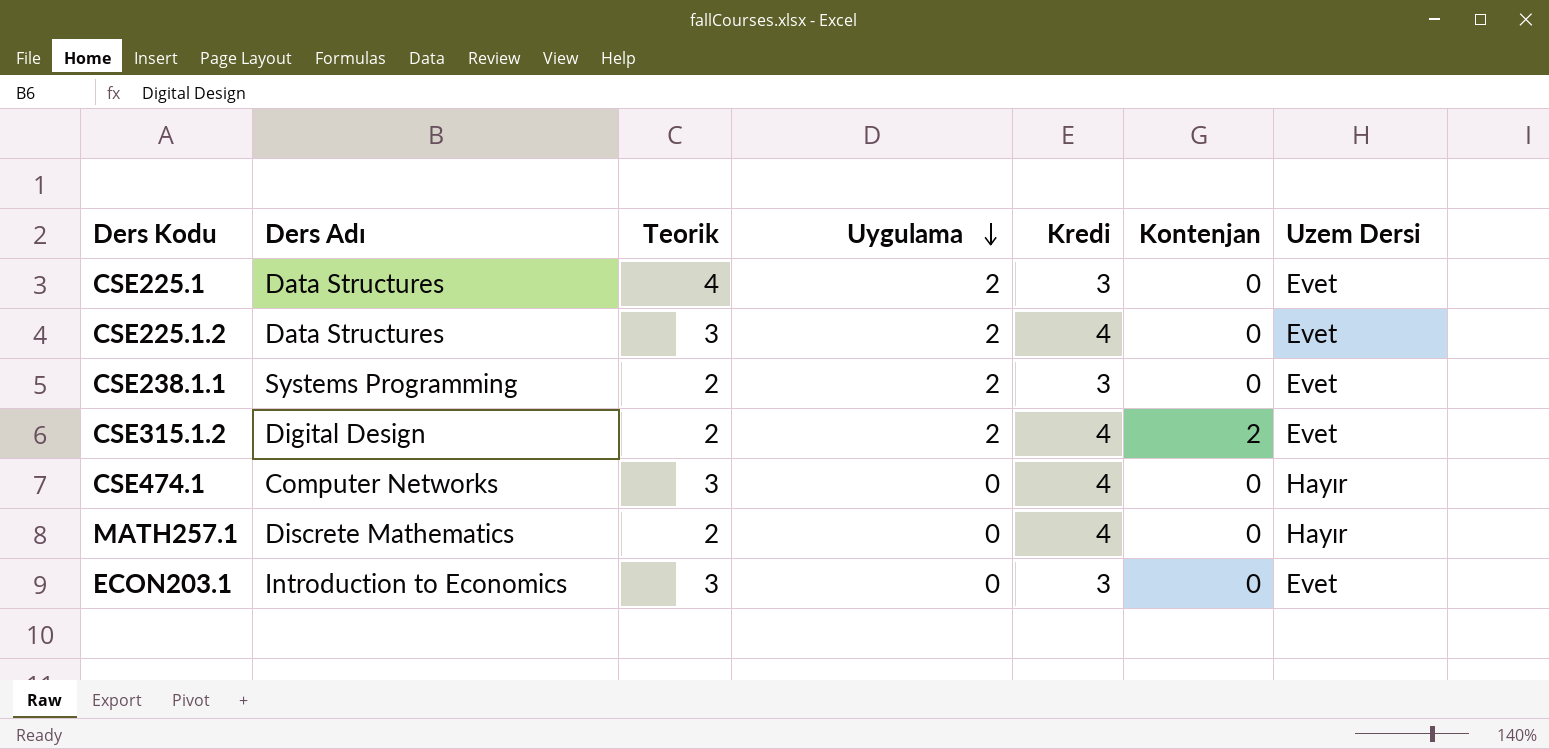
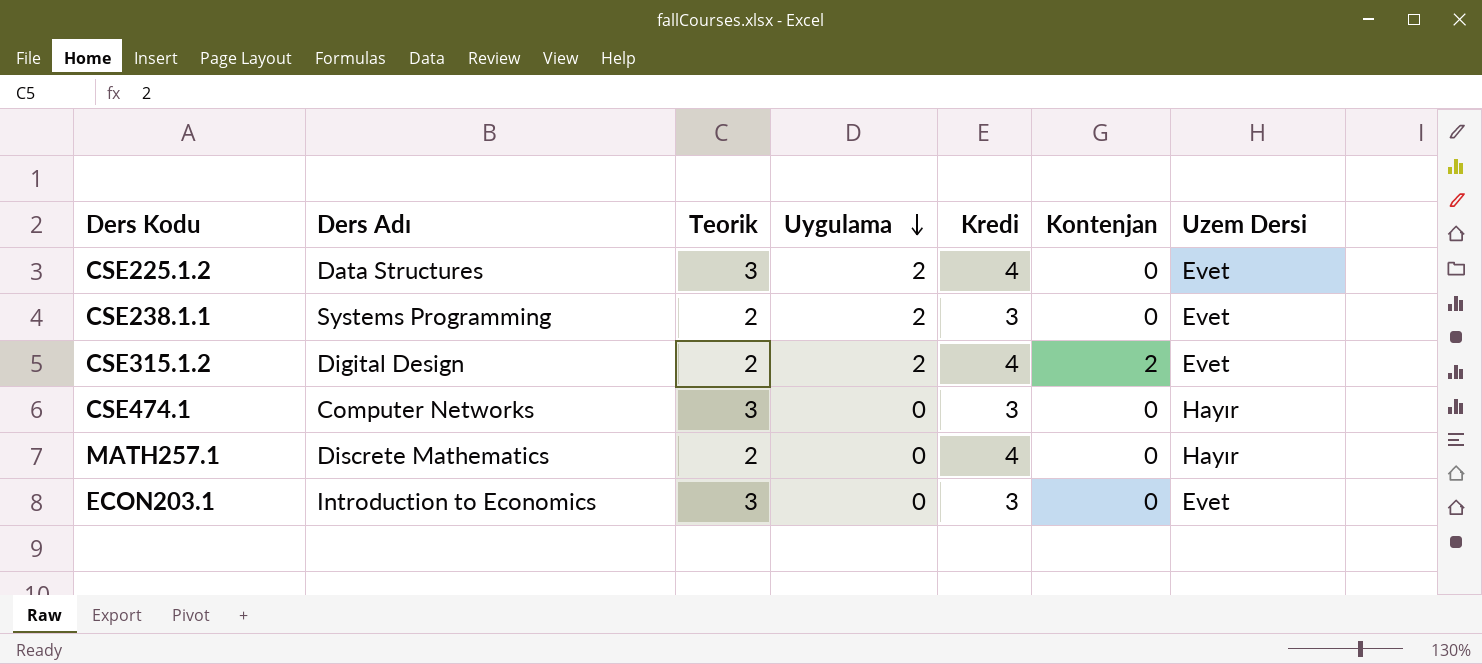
row CSE225.1: Data Structures | 4 | 2 | 3 | 0 | Evet -> none
CSE474.1 | Kredi: 4 -> 3

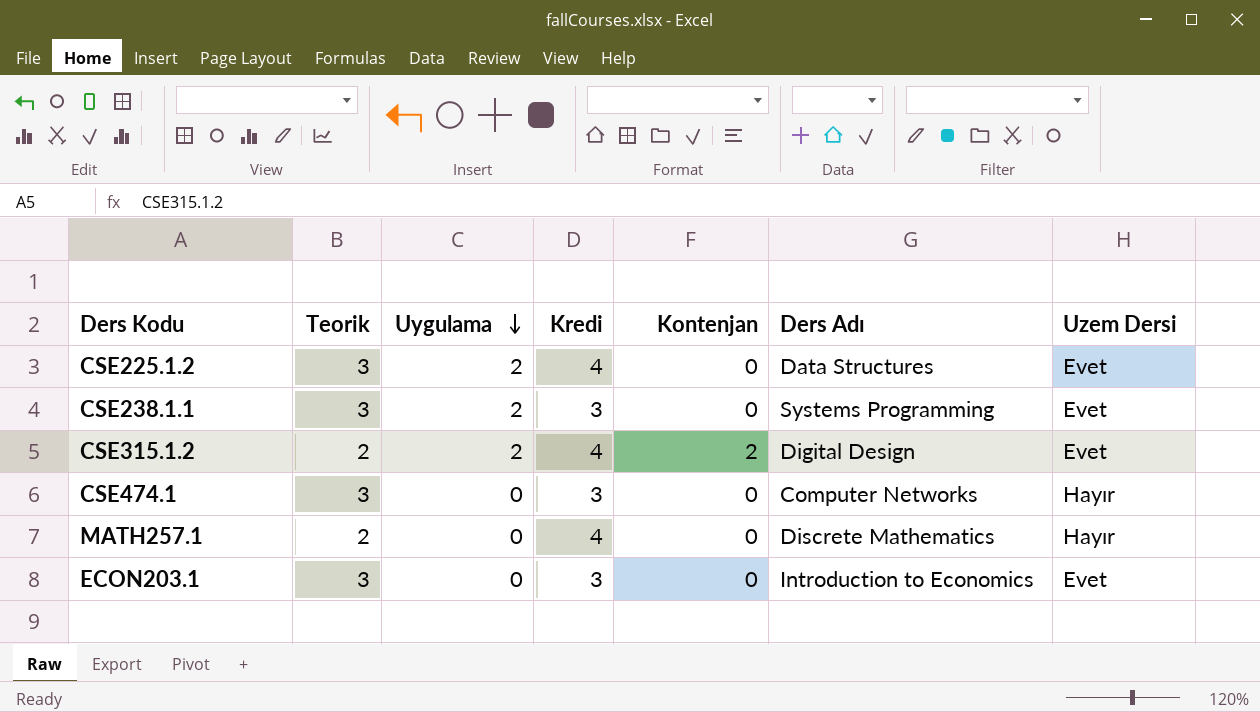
column Ders Adı | position: 2 -> 6
CSE238.1.1 | Teorik: 2 -> 3

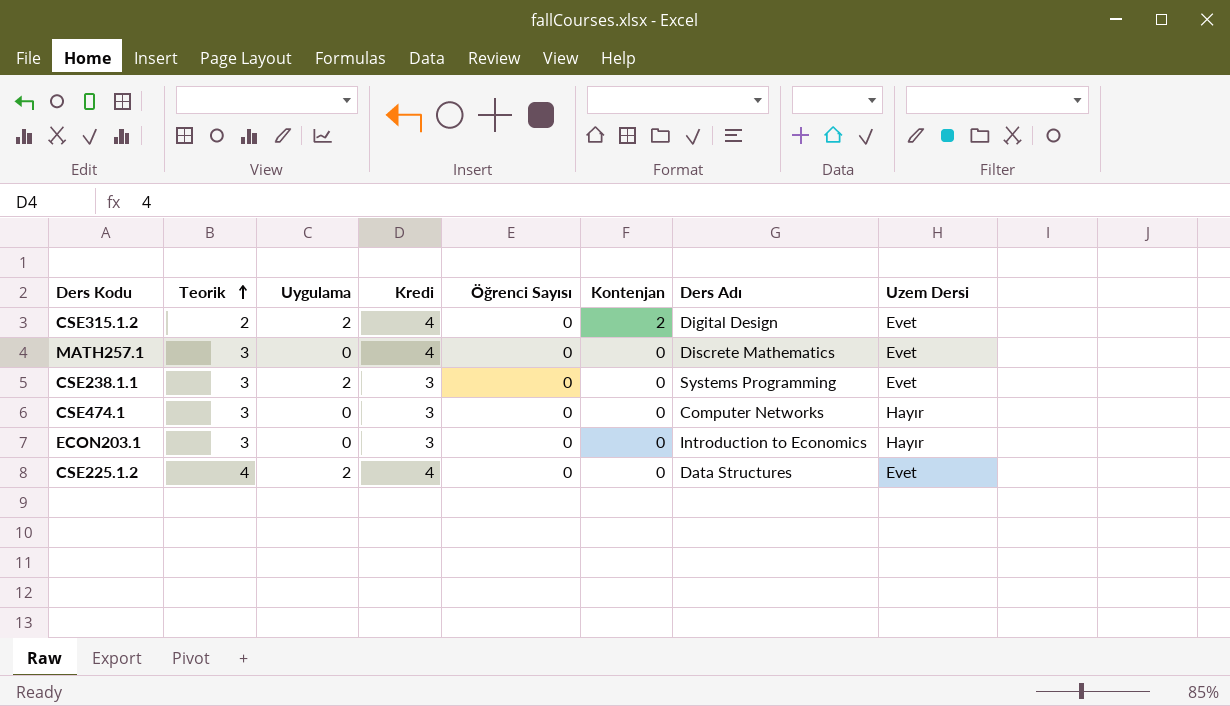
row order: Uygulama descending -> Teorik ascending
column Öğrenci Sayısı | position: none -> 5
MATH257.1 | Teorik: 2 -> 3
MATH257.1 | Uzem Dersi: Hayır -> Evet
ECON203.1 | Uzem Dersi: Evet -> Hayır
CSE225.1.2 | Teorik: 3 -> 4

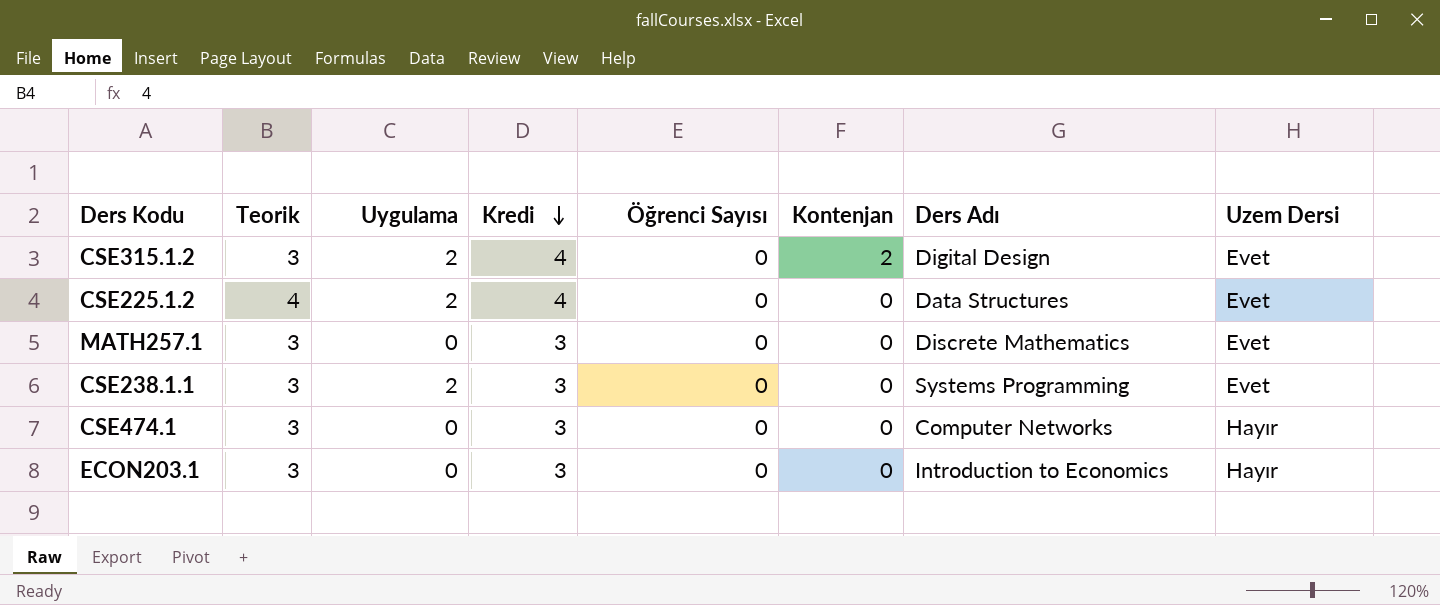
row order: Teorik ascending -> Kredi descending
CSE315.1.2 | Teorik: 2 -> 3
MATH257.1 | Kredi: 4 -> 3

